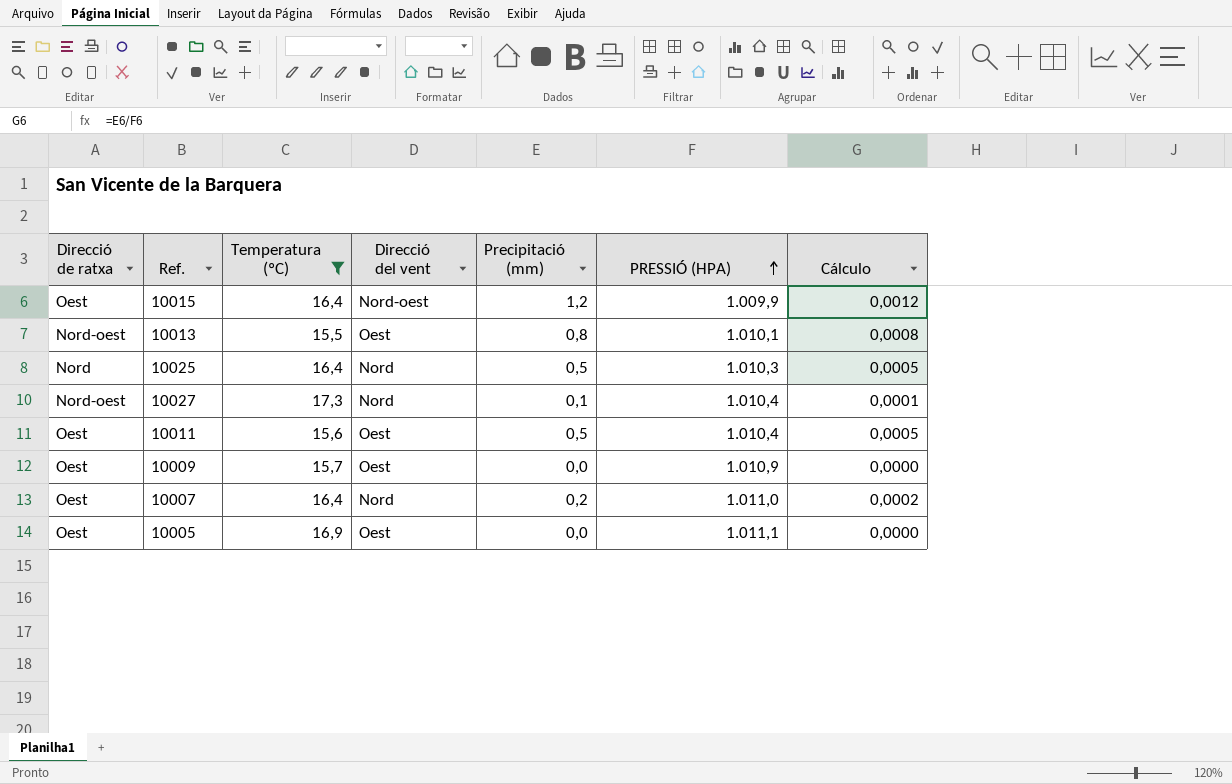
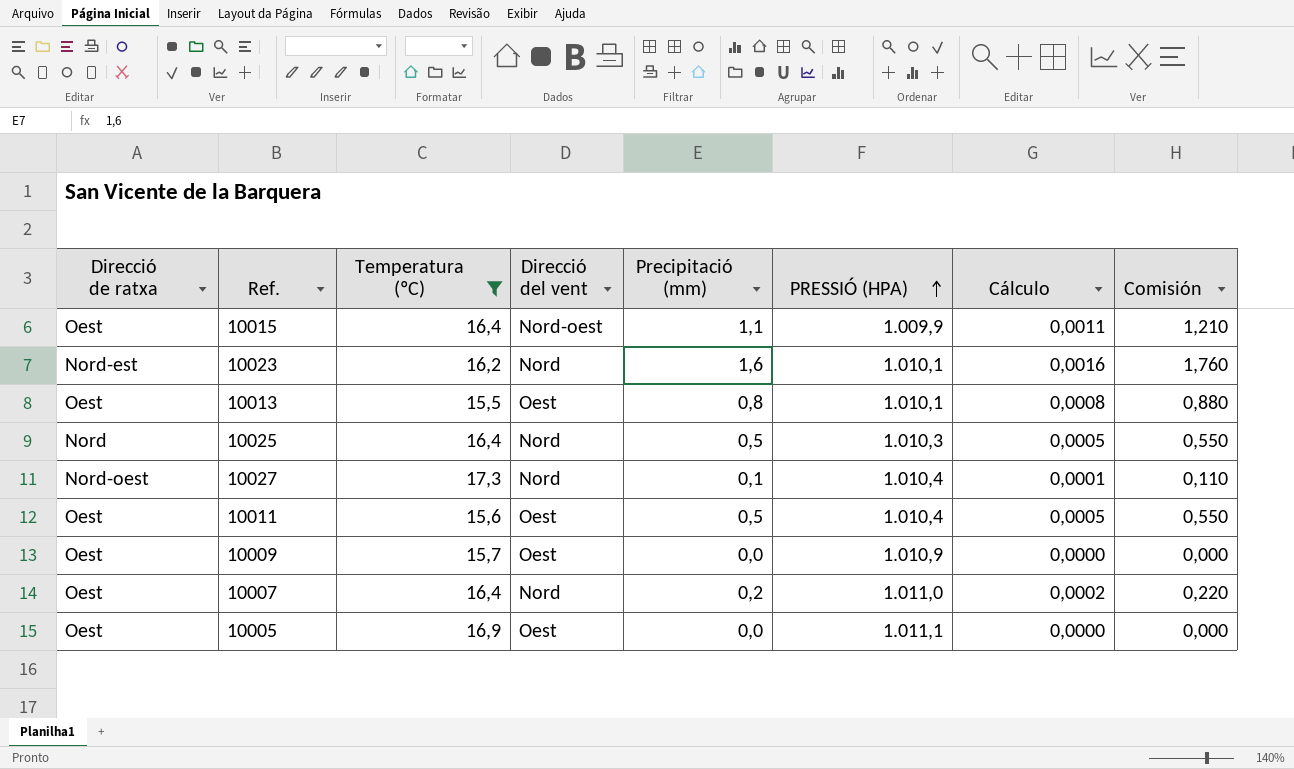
column Comisión | formula: none -> [Precipitació (mm)] * 1,1
10015 | Precipitació (mm): 1,2 -> 1,1
10015 | Cálculo: 0,0012 -> 0,0011
row 10023: none -> Nord-est | 16,2 | Nord | 1,6 | 1.010,1 | 0,0016 | 1,760
10013 | Direcció de ratxa: Nord-oest -> Oest

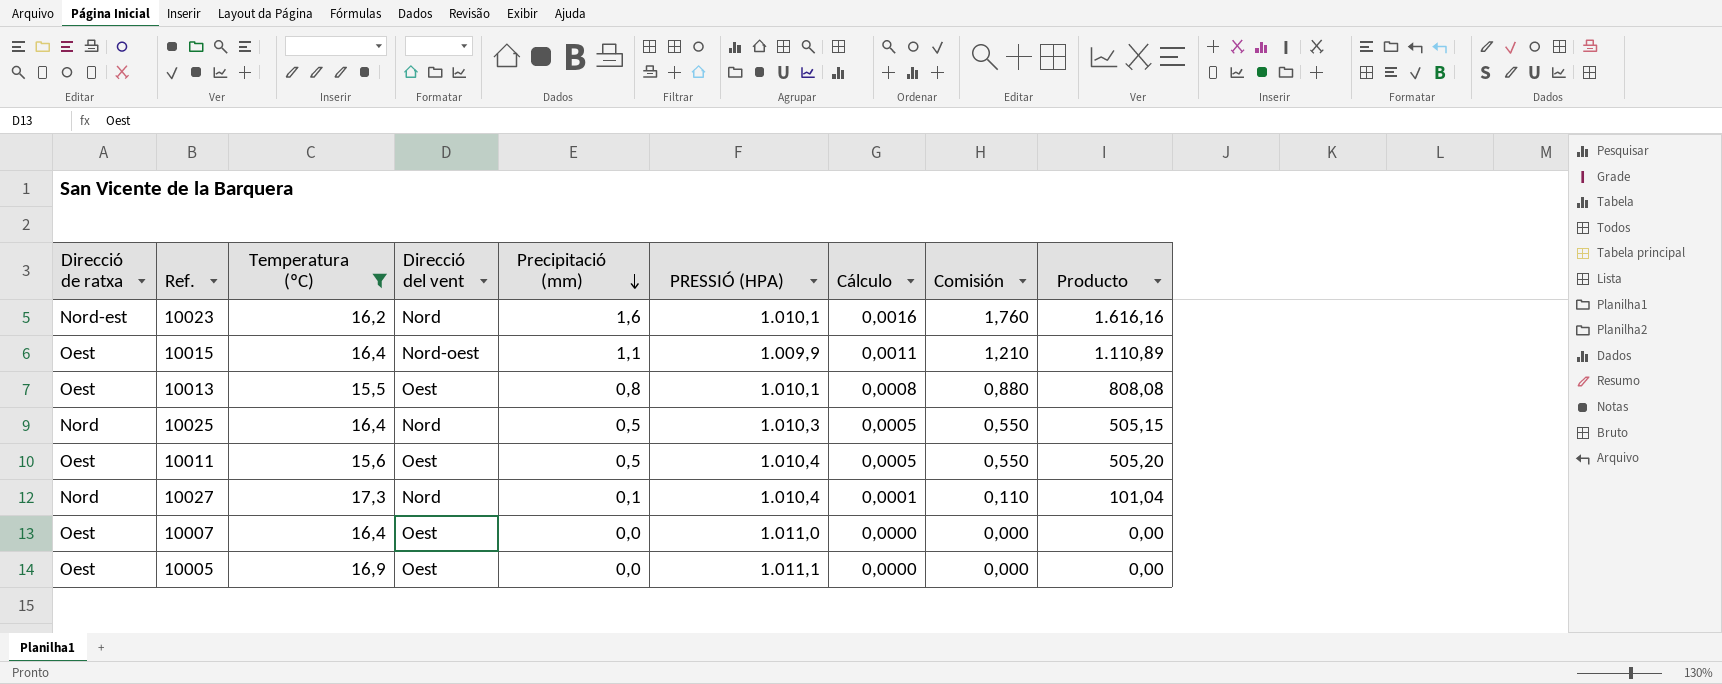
row order: PRESSIÓ (HPA) ascending -> Precipitació (mm) descending
column Producto | formula: none -> [Precipitació (mm)] * [PRESSIÓ (HPA)]
row 10009: Oest | 15,7 | Oest | 0,0 | 1.010,9 | 0,0000 | 0,000 -> none
10027 | Direcció de ratxa: Nord-oest -> Nord
10007 | Direcció del vent: Nord -> Oest
10007 | Precipitació (mm): 0,2 -> 0,0
10007 | Cálculo: 0,0002 -> 0,0000
10007 | Comisión: 0,220 -> 0,000

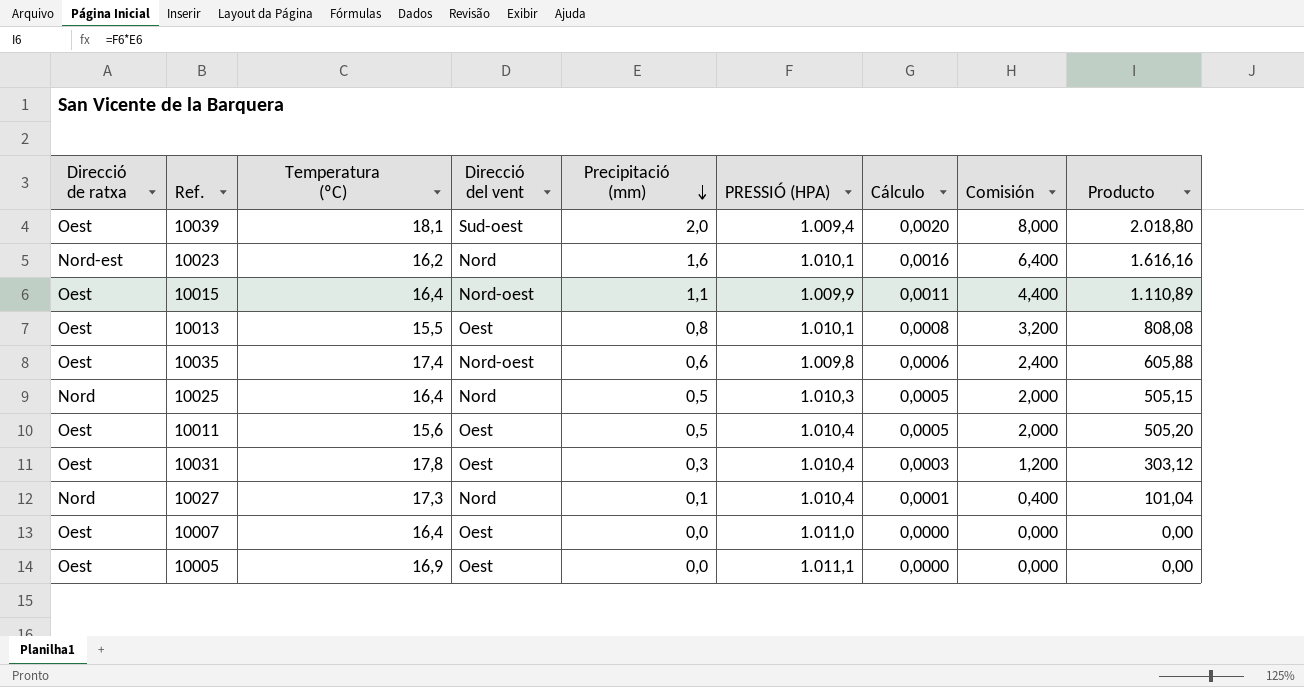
filter: Temperatura (ºC) <= 17,3 -> none
column Comisión | formula: [Precipitació (mm)] * 1,1 -> [Precipitació (mm)] * 4

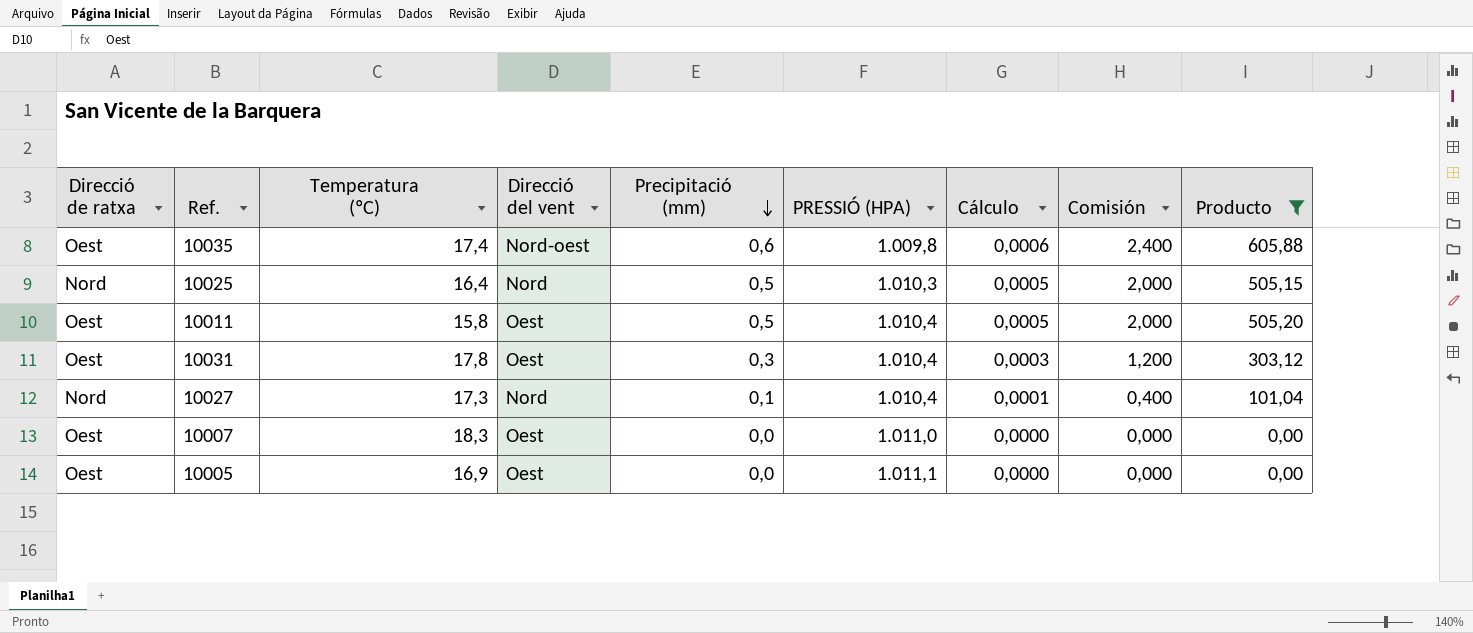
filter: none -> Producto <= 605,88
10011 | Temperatura (ºC): 15,6 -> 15,8
10007 | Temperatura (ºC): 16,4 -> 18,3

